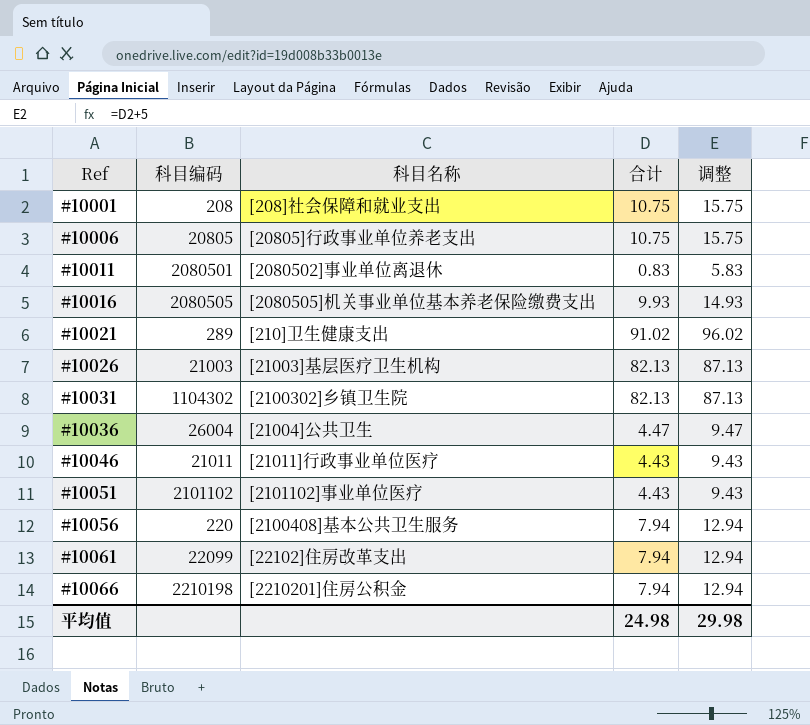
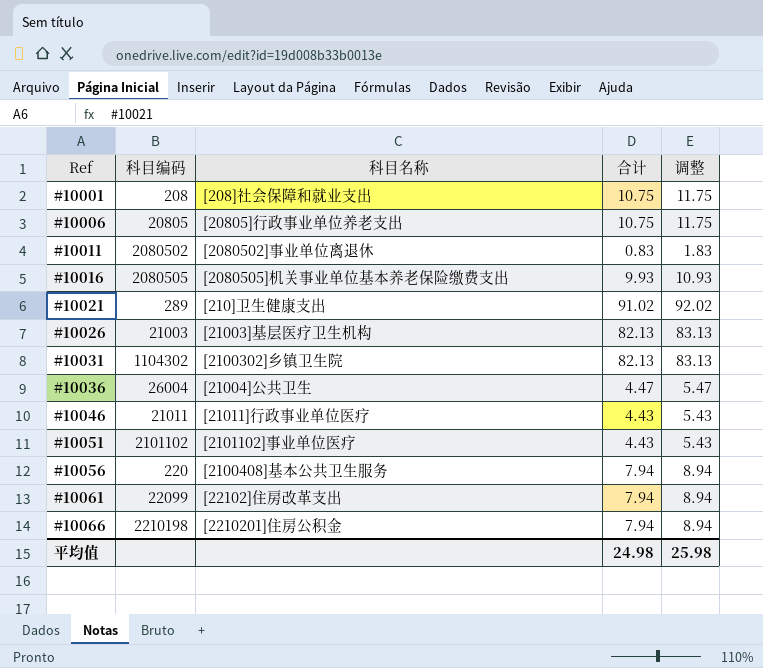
column 调整 | formula: [合计] + 5 -> [合计] + 1
#10011 | 科目编码: 2080501 -> 2080502
平均值 | 调整: 29.98 -> 25.98

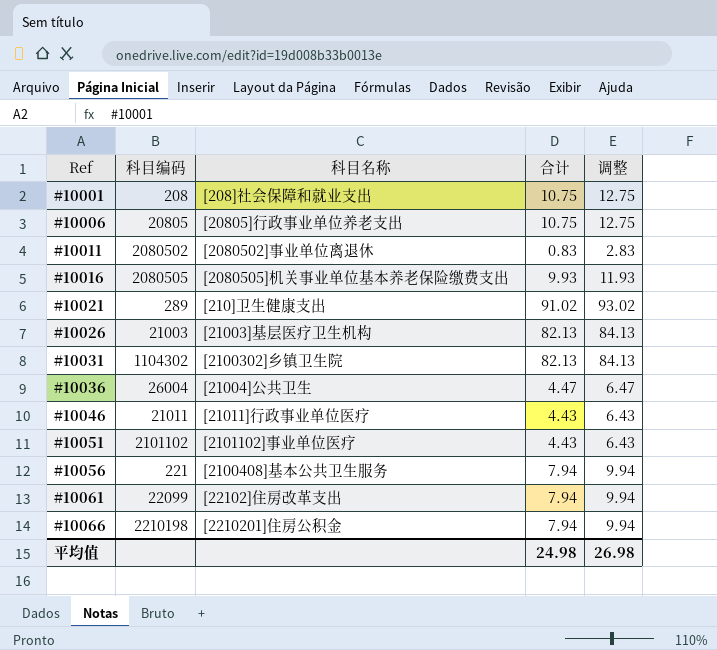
column 调整 | formula: [合计] + 1 -> [合计] + 2
#10056 | 科目编码: 220 -> 221
平均值 | 调整: 25.98 -> 26.98

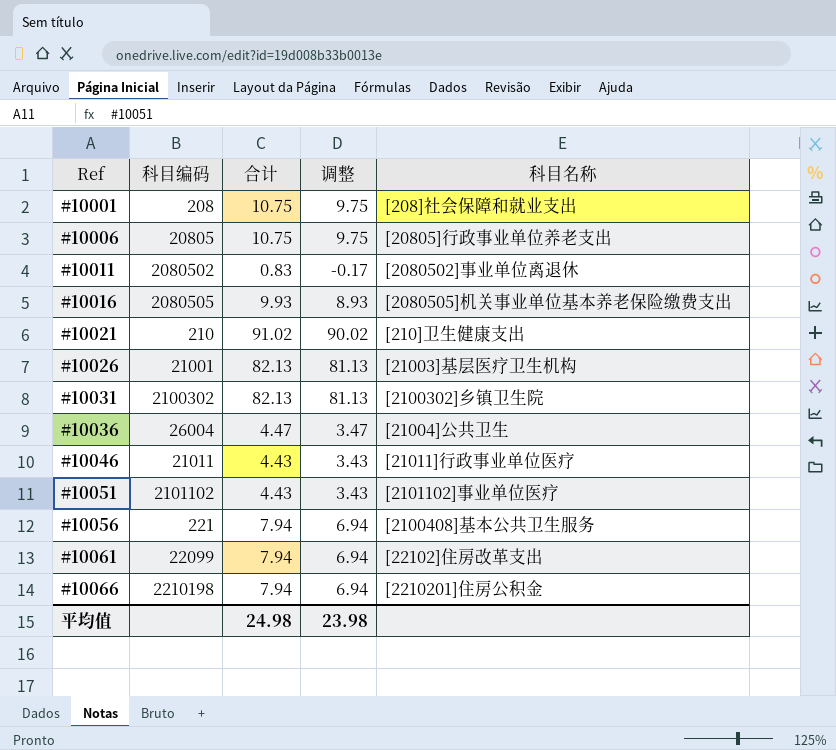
column 调整 | formula: [合计] + 2 -> [合计] - 1
column 科目名称 | position: 3 -> 5
#10021 | 科目编码: 289 -> 210
#10026 | 科目编码: 21003 -> 21001
#10031 | 科目编码: 1104302 -> 2100302
平均值 | 调整: 26.98 -> 23.98

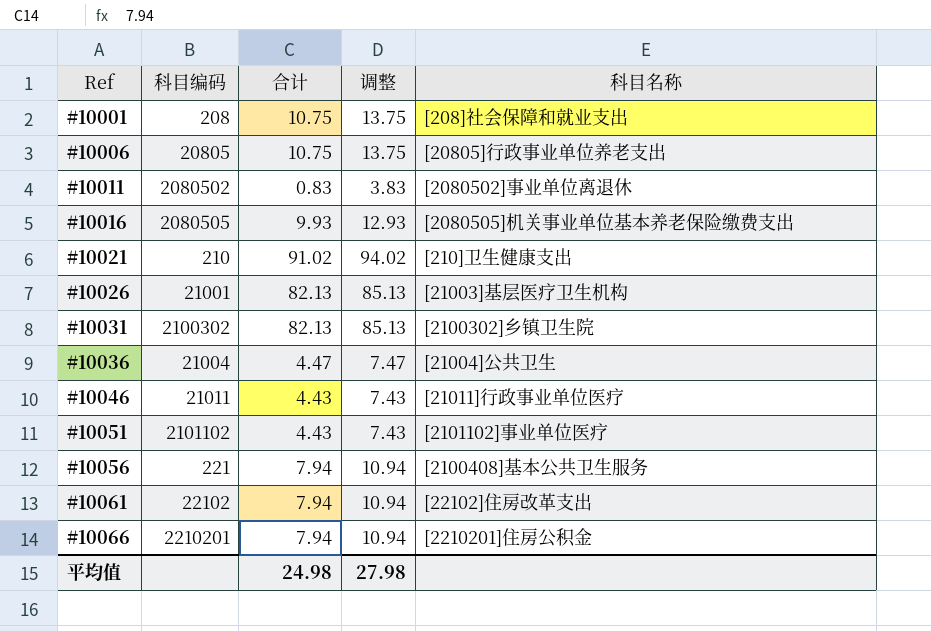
column 调整 | formula: [合计] - 1 -> [合计] + 3
#10036 | 科目编码: 26004 -> 21004
#10061 | 科目编码: 22099 -> 22102
#10066 | 科目编码: 2210198 -> 2210201
平均值 | 调整: 23.98 -> 27.98

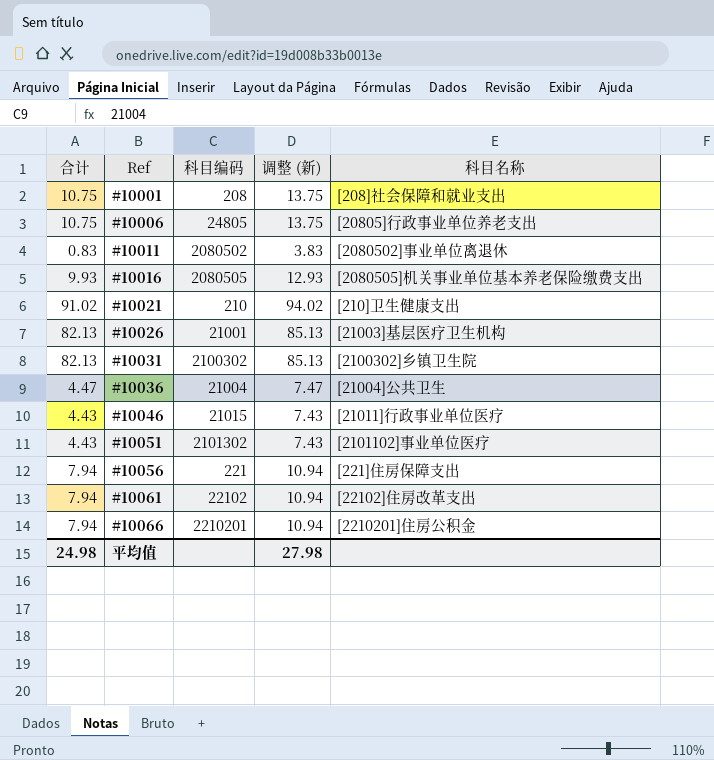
column 合计 | position: 3 -> 1
column name: 调整 -> 调整 (新)
#10006 | 科目编码: 20805 -> 24805
#10046 | 科目编码: 21011 -> 21015
#10051 | 科目编码: 2101102 -> 2101302
#10056 | 科目名称: [2100408]基本公共卫生服务 -> [221]住房保障支出

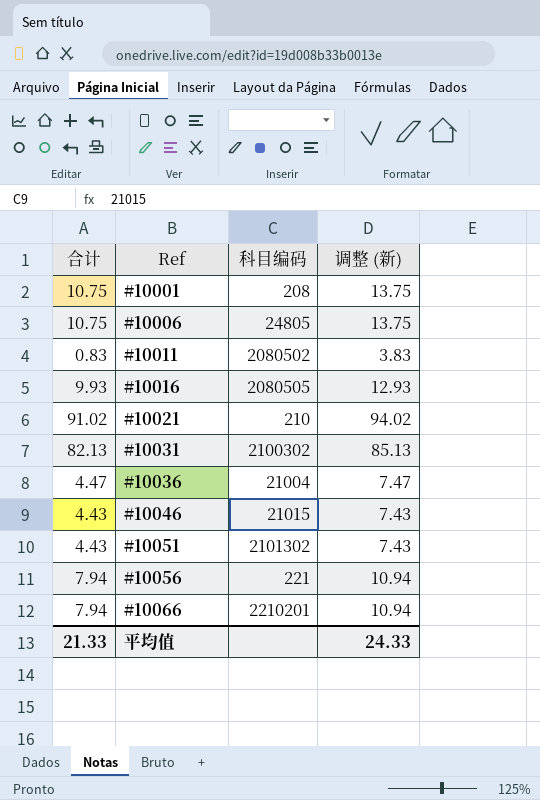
column 科目名称 | position: 5 -> none
row #10026: 82.13 | 21001 | 85.13 | [21003]基层医疗卫生机构 -> none
row #10061: 7.94 | 22102 | 10.94 | [22102]住房改革支出 -> none
平均值 | 合计: 24.98 -> 21.33
平均值 | 调整 (新): 27.98 -> 24.33

